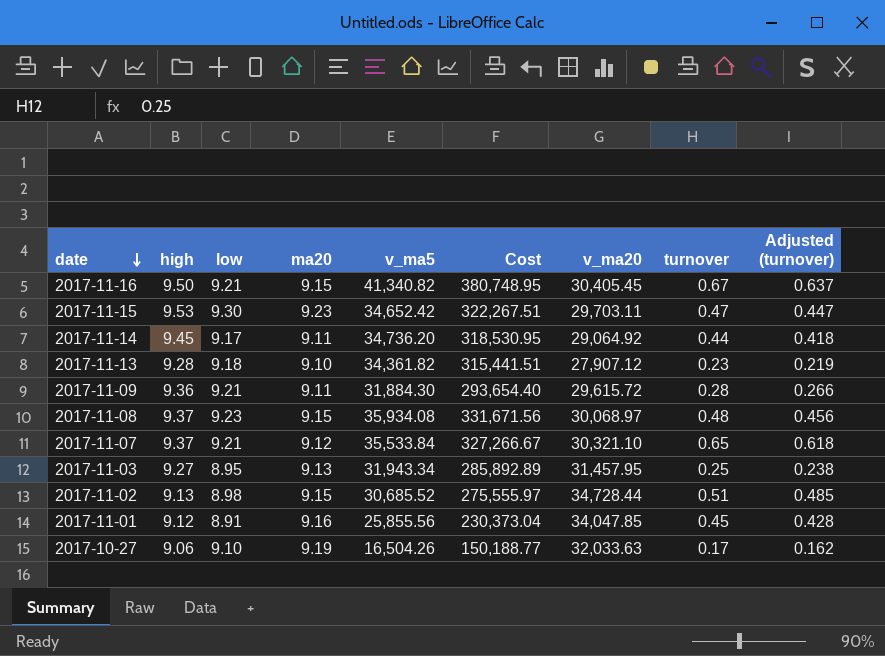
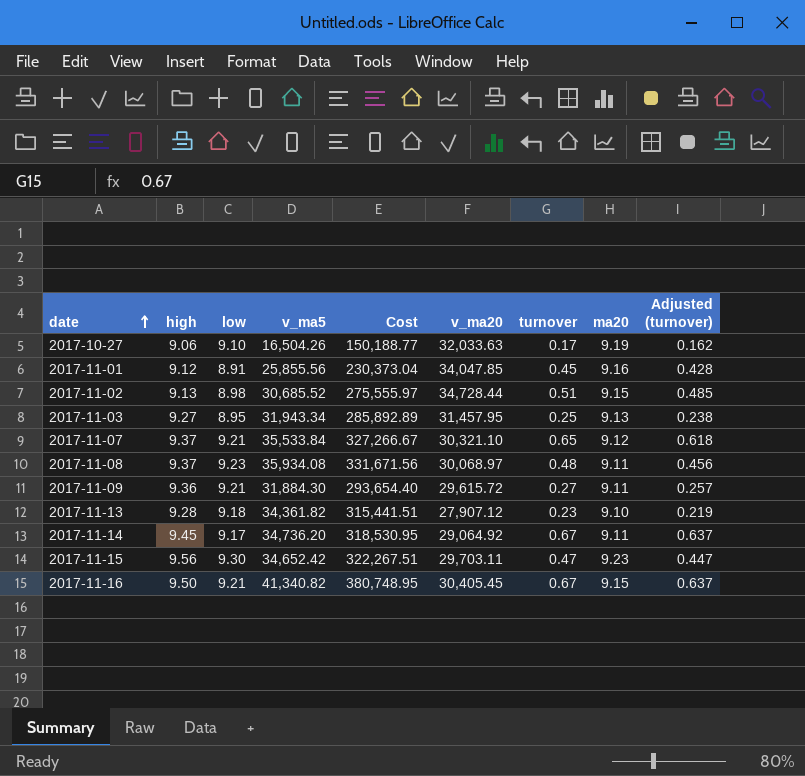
row order: date descending -> date ascending
column ma20 | position: 4 -> 8
2017-11-08 | ma20: 9.15 -> 9.11
2017-11-09 | turnover: 0.28 -> 0.27
2017-11-09 | Adjusted (turnover): 0.266 -> 0.257
2017-11-14 | turnover: 0.44 -> 0.67
2017-11-14 | Adjusted (turnover): 0.418 -> 0.637
2017-11-15 | high: 9.53 -> 9.56

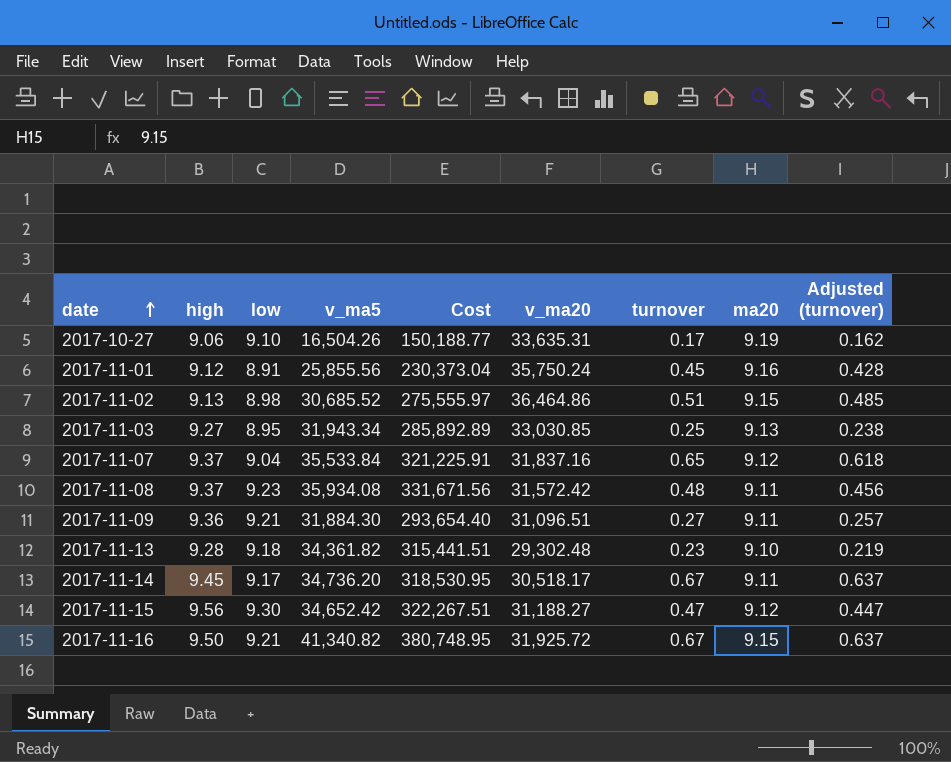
2017-10-27 | v_ma20: 32,033.63 -> 33,635.31
2017-11-01 | v_ma20: 34,047.85 -> 35,750.24
2017-11-02 | v_ma20: 34,728.44 -> 36,464.86
2017-11-03 | v_ma20: 31,457.95 -> 33,030.85
2017-11-07 | low: 9.21 -> 9.04
2017-11-07 | Cost: 327,266.67 -> 321,225.91
2017-11-07 | v_ma20: 30,321.10 -> 31,837.16
2017-11-08 | v_ma20: 30,068.97 -> 31,572.42
2017-11-09 | v_ma20: 29,615.72 -> 31,096.51
2017-11-13 | v_ma20: 27,907.12 -> 29,302.48
2017-11-14 | v_ma20: 29,064.92 -> 30,518.17
2017-11-15 | v_ma20: 29,703.11 -> 31,188.27
2017-11-15 | ma20: 9.23 -> 9.12
2017-11-16 | v_ma20: 30,405.45 -> 31,925.72

